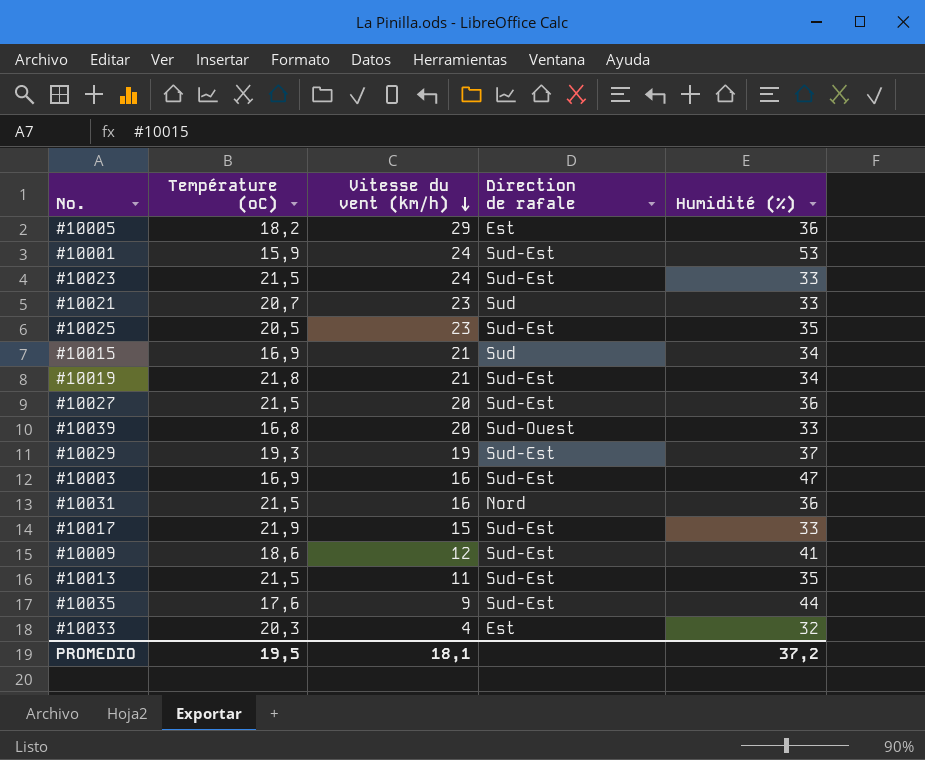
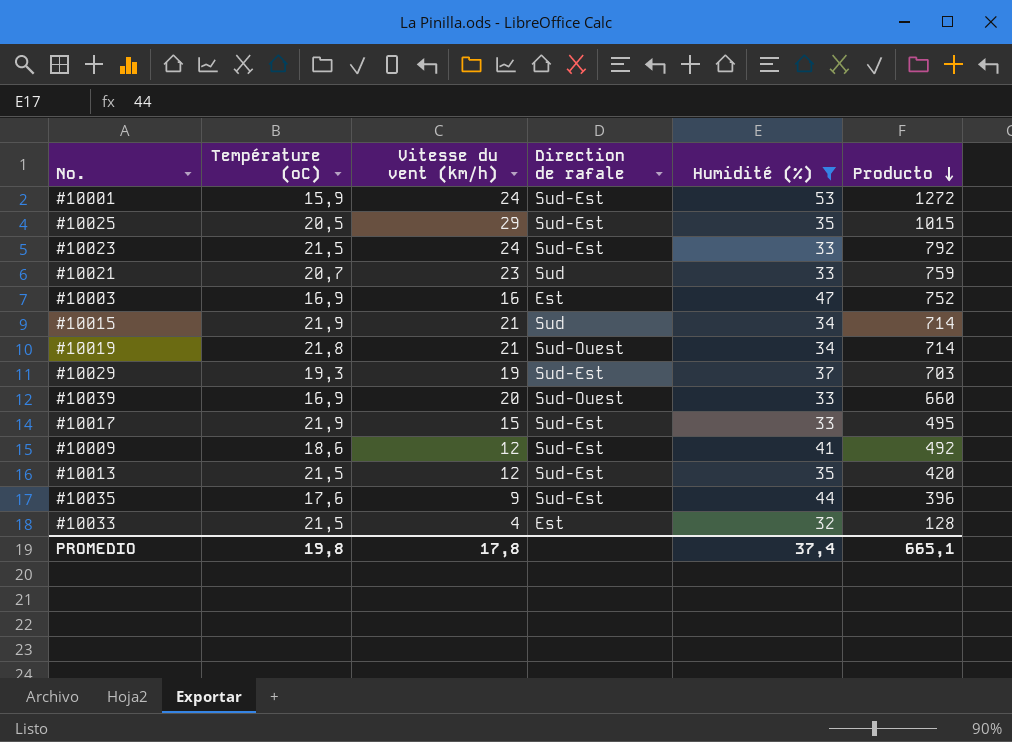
filter: none -> Humidité (%) != 36
row order: Vitesse du vent (km/h) descending -> Producto descending
column Producto | formula: none -> [Vitesse du vent (km/h)] * [Humidité (%)]
#10025 | Vitesse du vent (km/h): 23 -> 29
#10003 | Direction de rafale: Sud-Est -> Est
#10015 | Température (ºC): 16,9 -> 21,9
#10019 | Direction de rafale: Sud-Est -> Sud-Ouest
#10039 | Température (ºC): 16,8 -> 16,9
#10013 | Vitesse du vent (km/h): 11 -> 12
#10033 | Température (ºC): 20,3 -> 21,5
PROMEDIO | Température (ºC): 19,5 -> 19,8
PROMEDIO | Vitesse du vent (km/h): 18,1 -> 17,8
PROMEDIO | Humidité (%): 37,2 -> 37,4

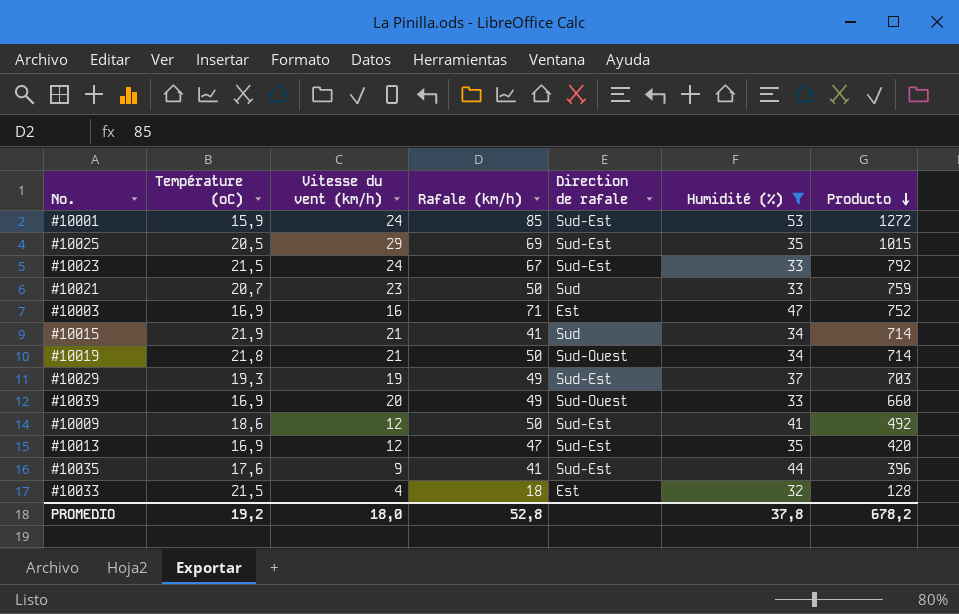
column Rafale (km/h) | position: none -> 4
row #10017: 21,9 | 15 | Sud-Est | 33 | 495 -> none
#10013 | Température (ºC): 21,5 -> 16,9
PROMEDIO | Température (ºC): 19,8 -> 19,2
PROMEDIO | Vitesse du vent (km/h): 17,8 -> 18,0
PROMEDIO | Humidité (%): 37,4 -> 37,8
PROMEDIO | Producto: 665,1 -> 678,2

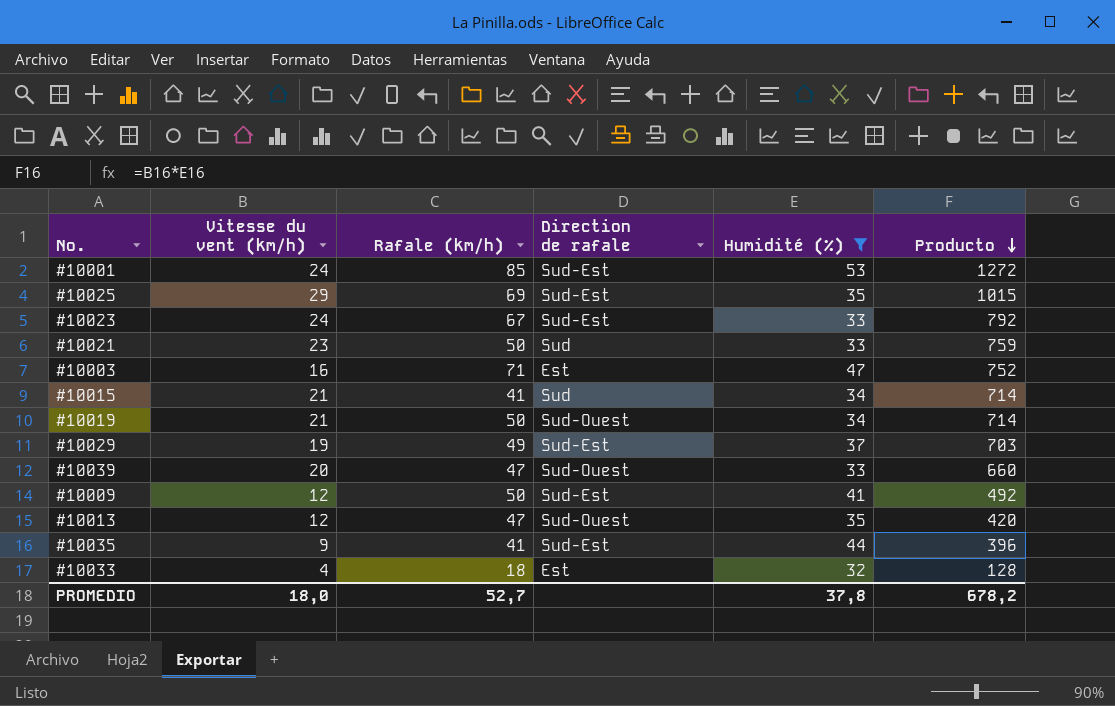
column Température (ºC) | position: 2 -> none
#10039 | Rafale (km/h): 49 -> 47
#10013 | Direction de rafale: Sud-Est -> Sud-Ouest
PROMEDIO | Rafale (km/h): 52,8 -> 52,7

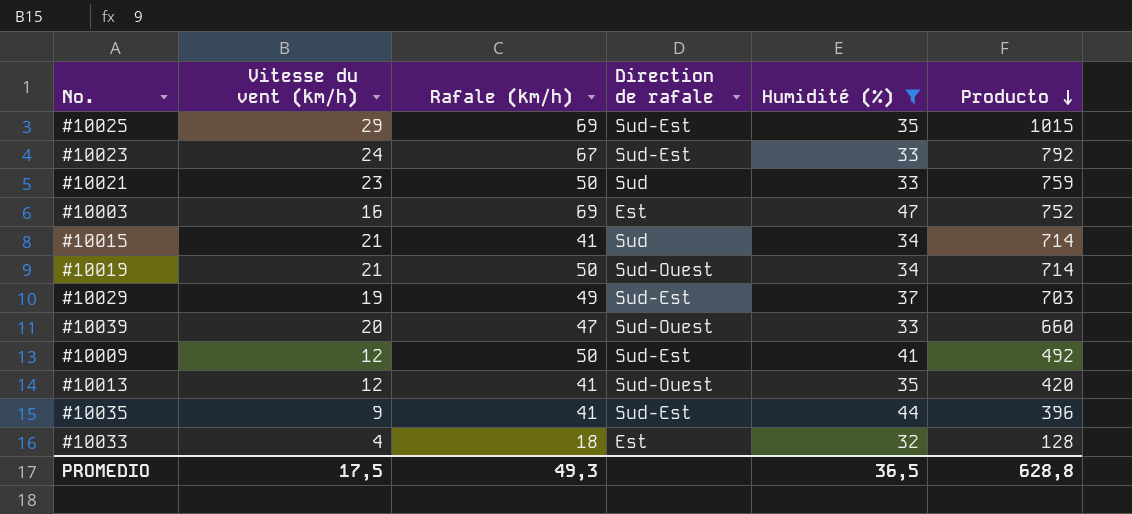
row #10001: 24 | 85 | Sud-Est | 53 | 1272 -> none
#10003 | Rafale (km/h): 71 -> 69
#10013 | Rafale (km/h): 47 -> 41
PROMEDIO | Vitesse du vent (km/h): 18,0 -> 17,5
PROMEDIO | Rafale (km/h): 52,7 -> 49,3
PROMEDIO | Humidité (%): 37,8 -> 36,5
PROMEDIO | Producto: 678,2 -> 628,8

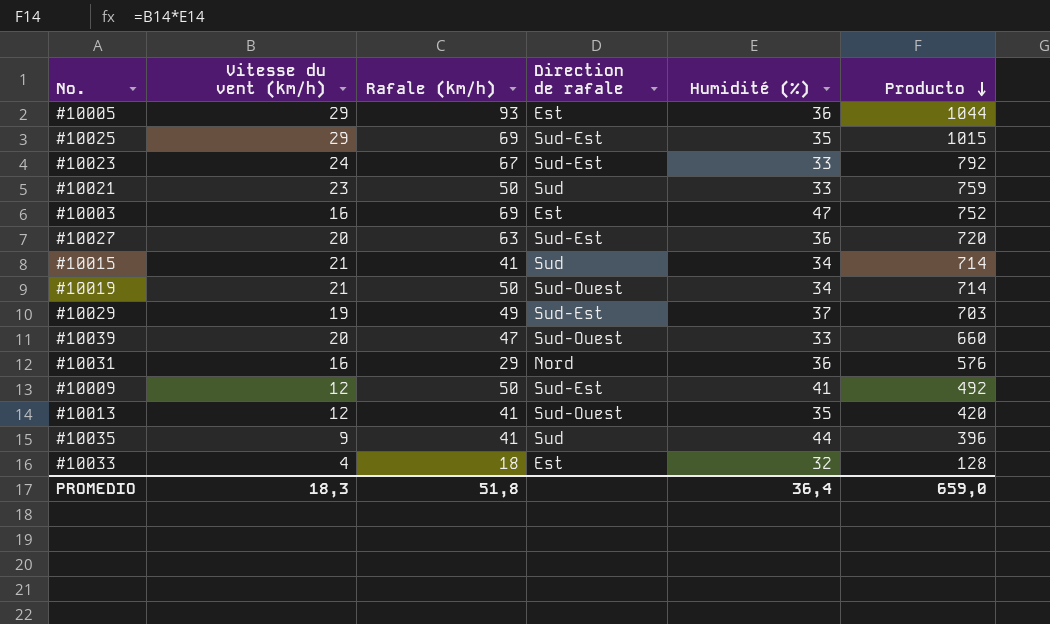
filter: Humidité (%) != 36 -> none
#10035 | Direction de rafale: Sud-Est -> Sud
PROMEDIO | Vitesse du vent (km/h): 17,5 -> 18,3
PROMEDIO | Rafale (km/h): 49,3 -> 51,8
PROMEDIO | Humidité (%): 36,5 -> 36,4
PROMEDIO | Producto: 628,8 -> 659,0

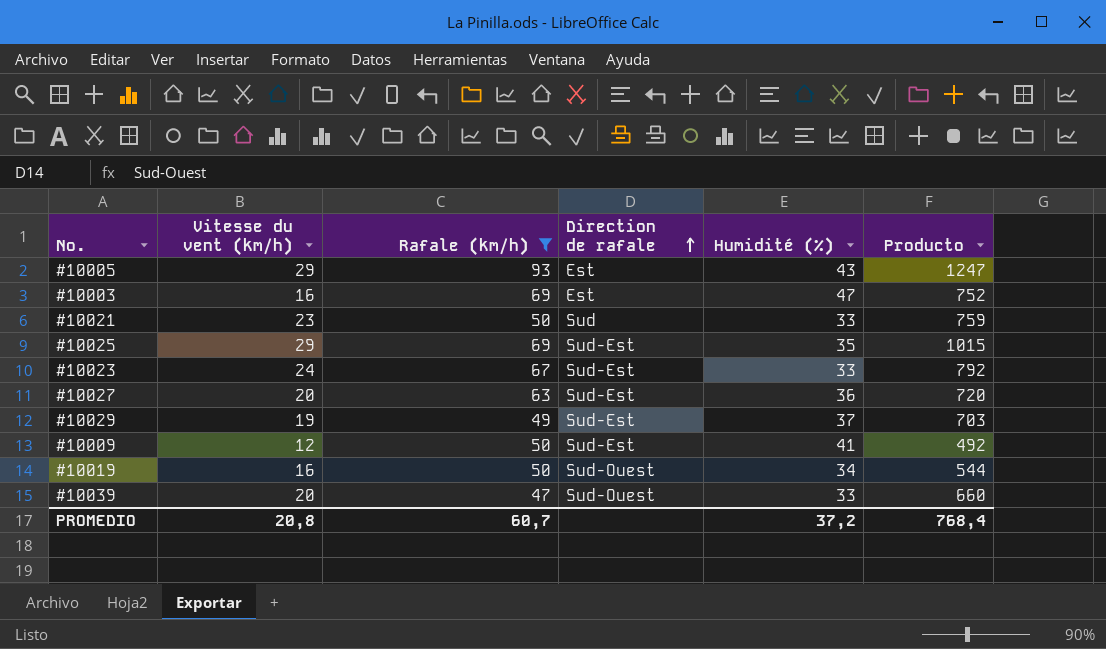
filter: none -> Rafale (km/h) >= 47
row order: Producto descending -> Direction de rafale ascending
#10005 | Humidité (%): 36 -> 43
#10005 | Producto: 1044 -> 1247
#10019 | Vitesse du vent (km/h): 21 -> 16
#10019 | Producto: 714 -> 544
PROMEDIO | Vitesse du vent (km/h): 18,3 -> 20,8
PROMEDIO | Rafale (km/h): 51,8 -> 60,7
PROMEDIO | Humidité (%): 36,4 -> 37,2
PROMEDIO | Producto: 659,0 -> 768,4

